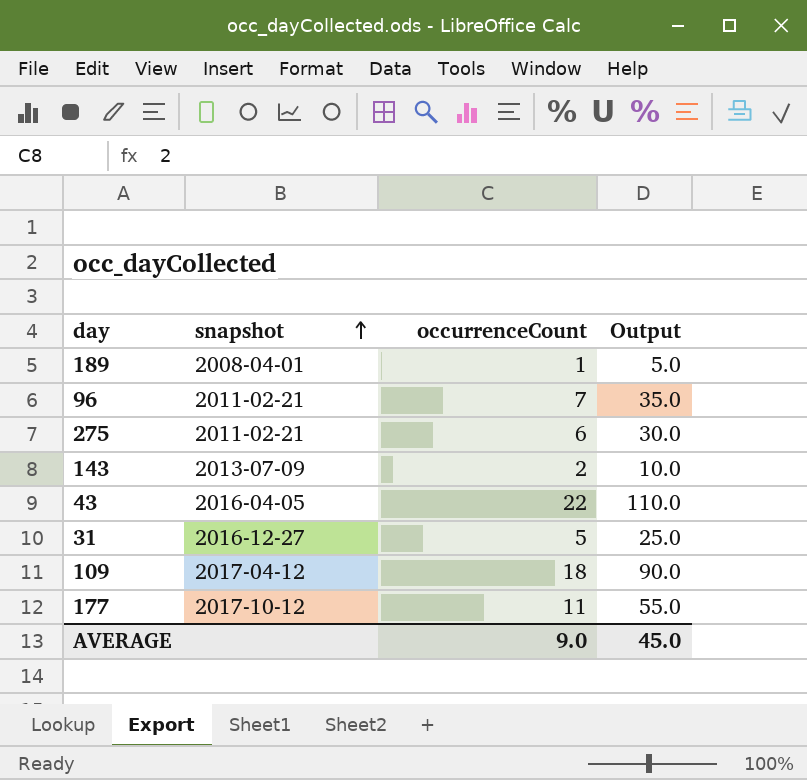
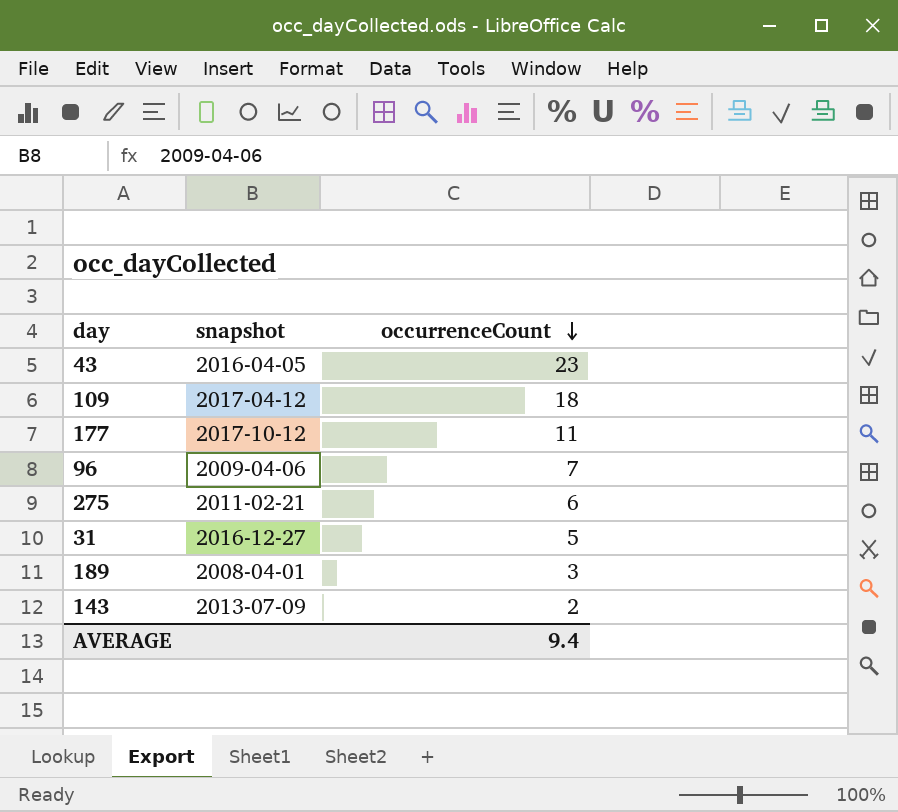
row order: snapshot ascending -> occurrenceCount descending
column Output | formula: [occurrenceCount] * 5 -> none
43 | occurrenceCount: 22 -> 23
96 | snapshot: 2011-02-21 -> 2009-04-06
189 | occurrenceCount: 1 -> 3
AVERAGE | occurrenceCount: 9.0 -> 9.4

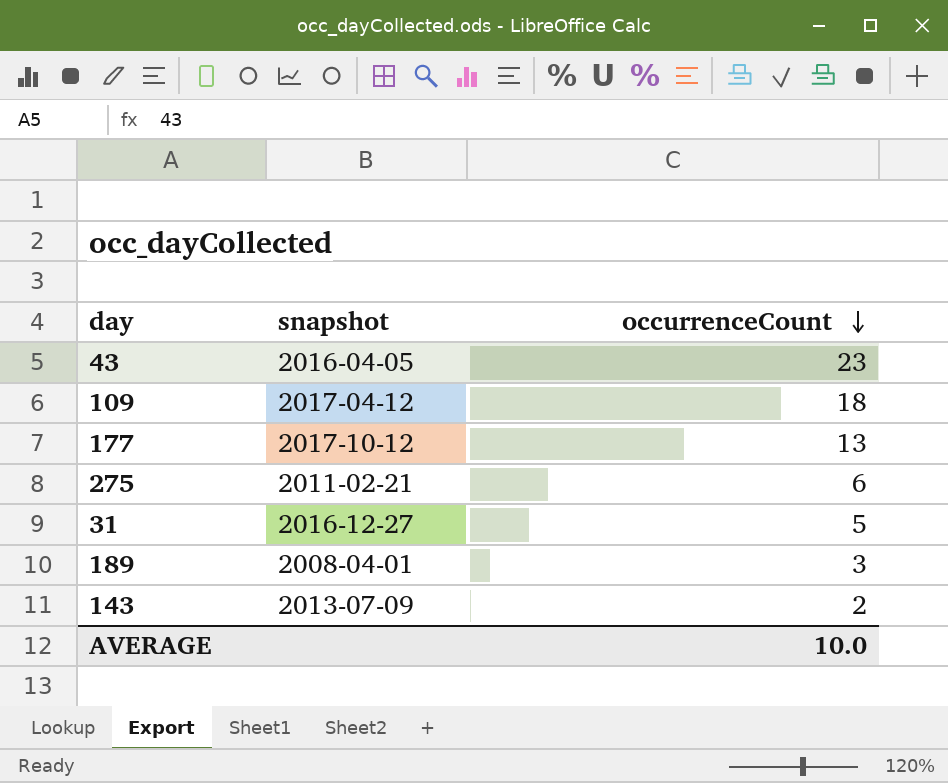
row 96: 2009-04-06 | 7 -> none
177 | occurrenceCount: 11 -> 13
AVERAGE | occurrenceCount: 9.4 -> 10.0

